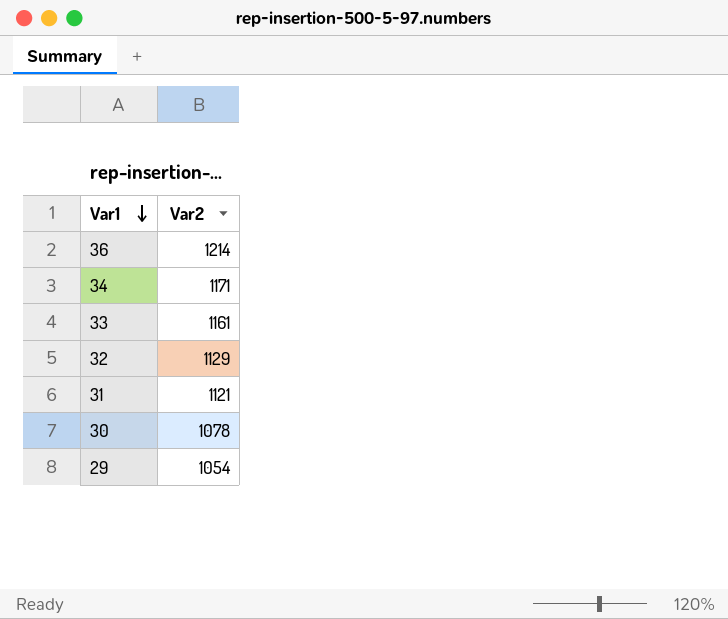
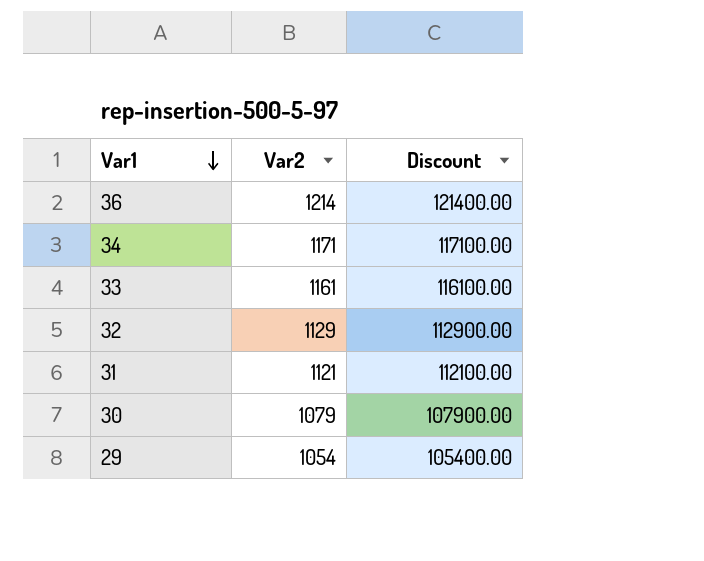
column Discount | formula: none -> [Var2] * 100
30 | Var2: 1078 -> 1079

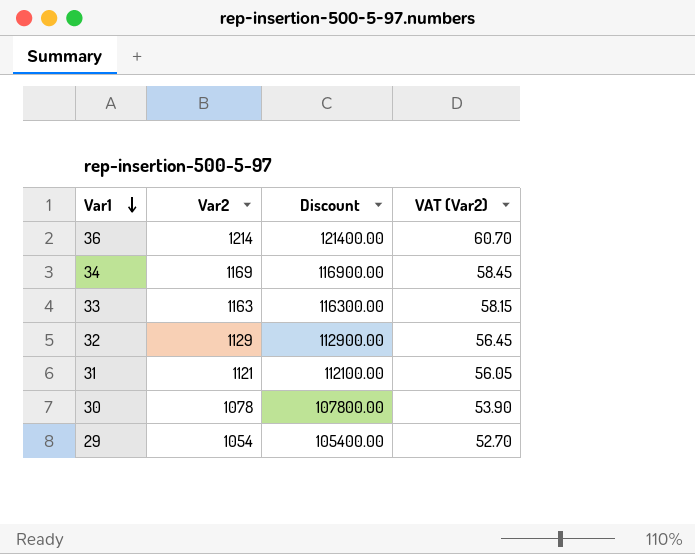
column VAT (Var2) | formula: none -> [Var2] * 0.05
34 | Var2: 1171 -> 1169
34 | Discount: 117100.00 -> 116900.00
33 | Var2: 1161 -> 1163
33 | Discount: 116100.00 -> 116300.00
30 | Var2: 1079 -> 1078
30 | Discount: 107900.00 -> 107800.00

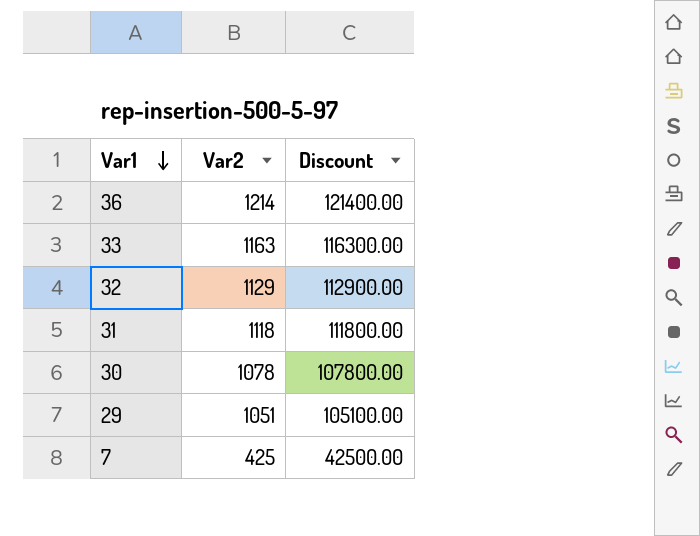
column VAT (Var2) | formula: [Var2] * 0.05 -> none
row 34: 1169 | 116900.00 | 58.45 -> none
31 | Var2: 1121 -> 1118
31 | Discount: 112100.00 -> 111800.00
29 | Var2: 1054 -> 1051
29 | Discount: 105400.00 -> 105100.00
row 7: none -> 425 | 42500.00

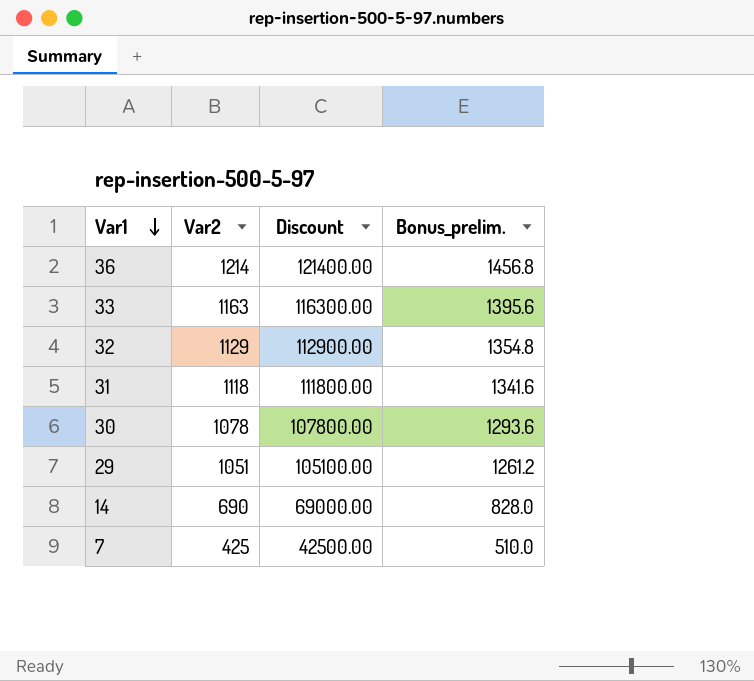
column Bonus_prelim. | formula: none -> [Var2] * 1.2
row 14: none -> 690 | 69000.00 | 828.0

